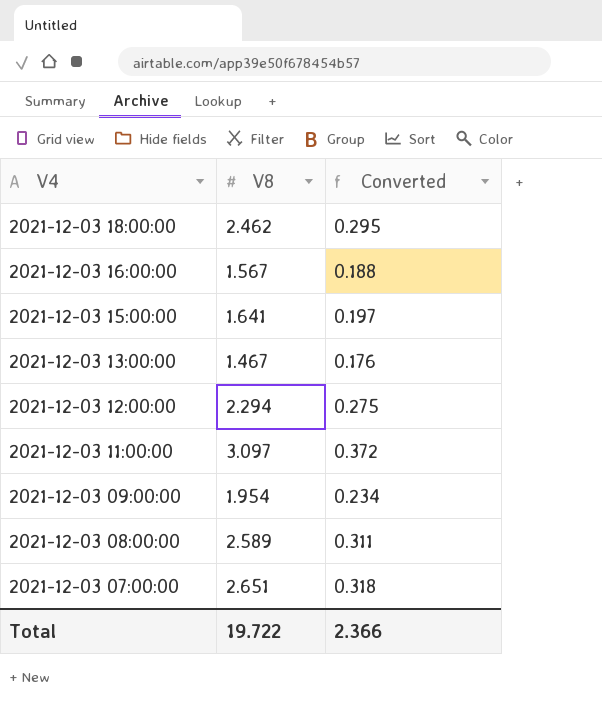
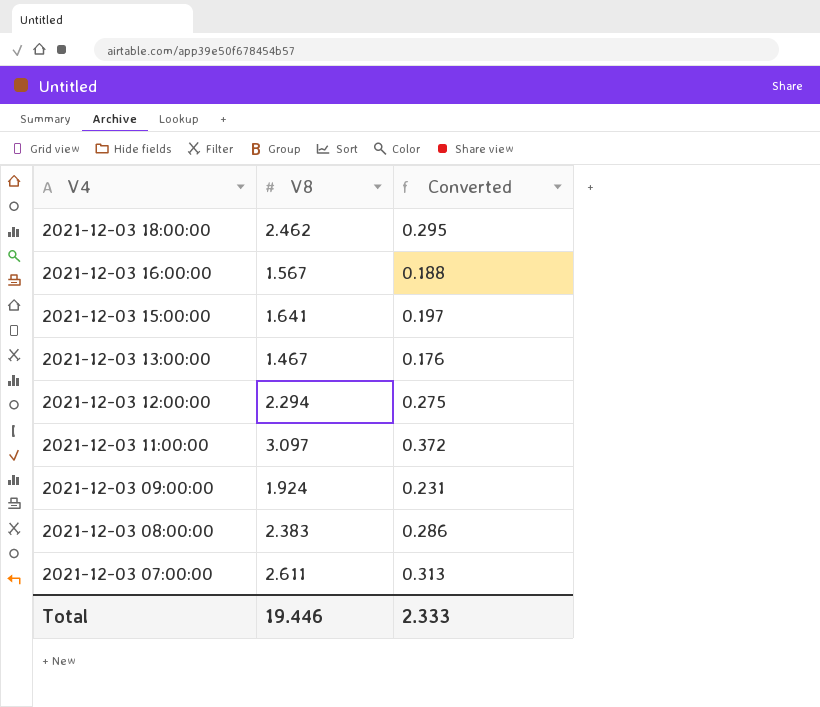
2021-12-03 09:00:00 | V8: 1.954 -> 1.924
2021-12-03 09:00:00 | Converted: 0.234 -> 0.231
2021-12-03 08:00:00 | V8: 2.589 -> 2.383
2021-12-03 08:00:00 | Converted: 0.311 -> 0.286
2021-12-03 07:00:00 | V8: 2.651 -> 2.611
2021-12-03 07:00:00 | Converted: 0.318 -> 0.313
Total | V8: 19.722 -> 19.446
Total | Converted: 2.366 -> 2.333

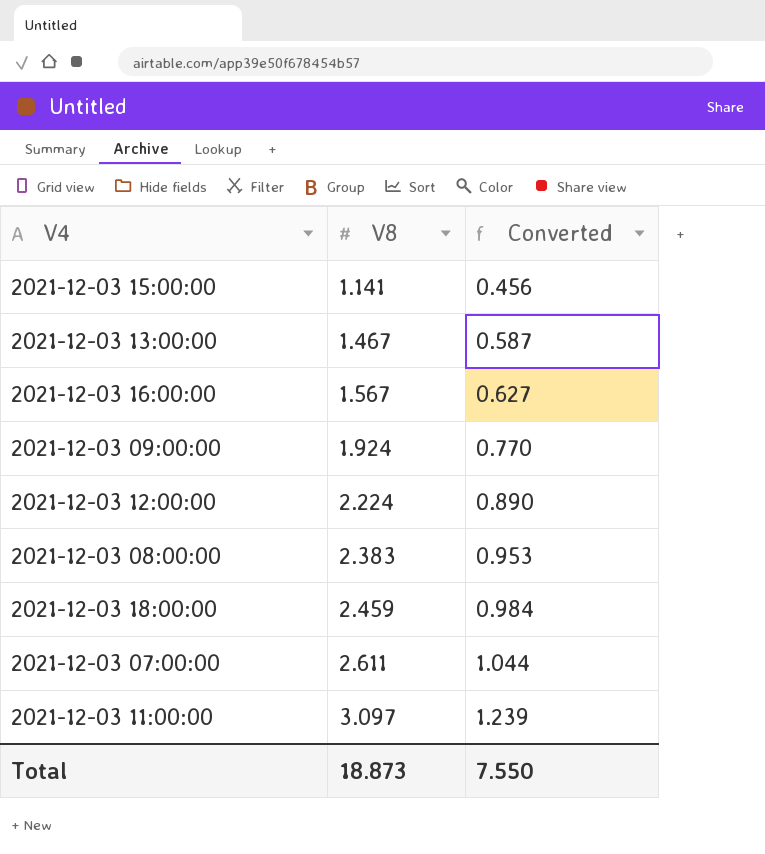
row order: V4 descending -> V8 ascending
column Converted | formula: [V8] * 0.12 -> [V8] * 0.4
2021-12-03 15:00:00 | V8: 1.641 -> 1.141
2021-12-03 12:00:00 | V8: 2.294 -> 2.224
2021-12-03 18:00:00 | V8: 2.462 -> 2.459
Total | V8: 19.446 -> 18.873
Total | Converted: 2.333 -> 7.550

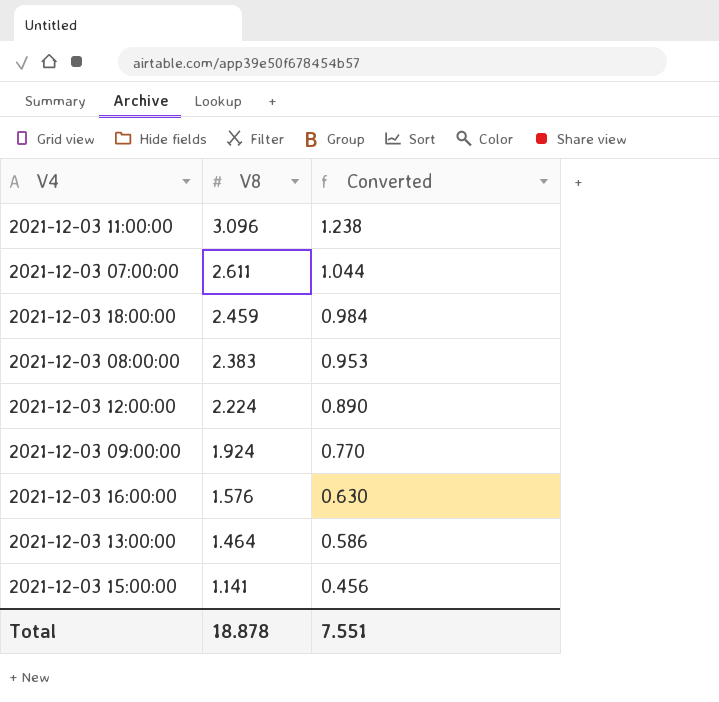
row order: V8 ascending -> V8 descending
2021-12-03 11:00:00 | V8: 3.097 -> 3.096
2021-12-03 11:00:00 | Converted: 1.239 -> 1.238
2021-12-03 16:00:00 | V8: 1.567 -> 1.576
2021-12-03 16:00:00 | Converted: 0.627 -> 0.630
2021-12-03 13:00:00 | V8: 1.467 -> 1.464
2021-12-03 13:00:00 | Converted: 0.587 -> 0.586
Total | V8: 18.873 -> 18.878
Total | Converted: 7.550 -> 7.551

